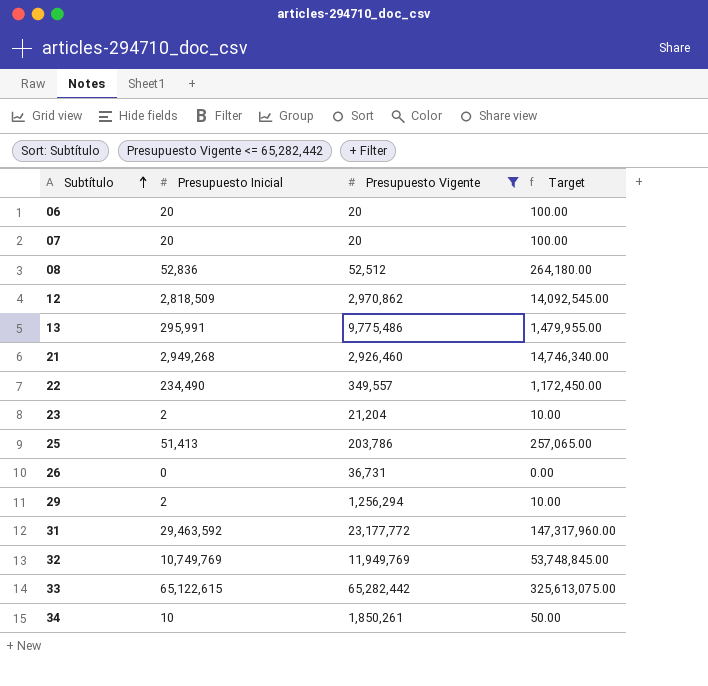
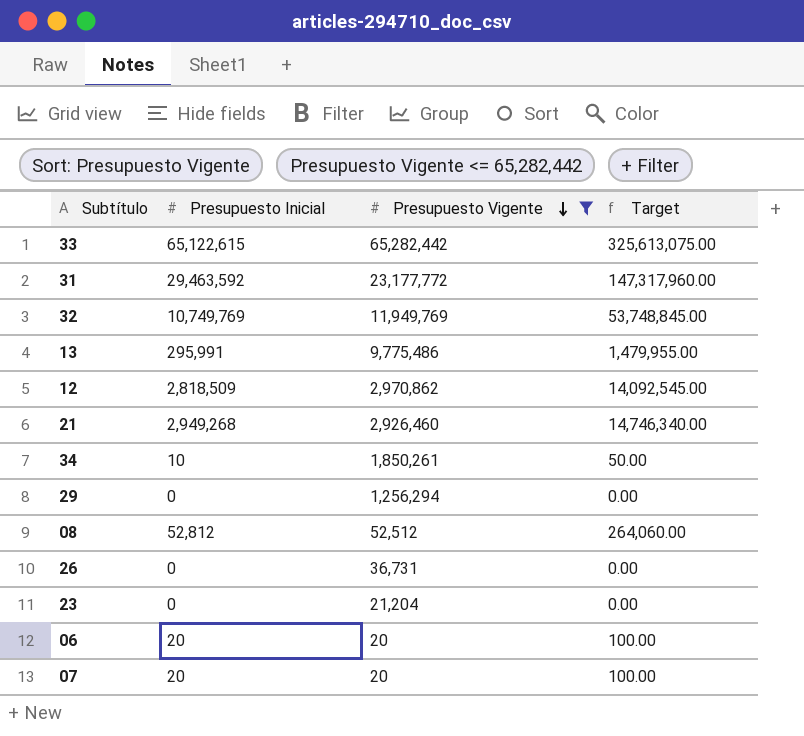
row order: Subtítulo ascending -> Presupuesto Vigente descending
row 22: 234,490 | 349,557 | 1,172,450.00 -> none
row 25: 51,413 | 203,786 | 257,065.00 -> none
29 | Presupuesto Inicial: 2 -> 0
29 | Target: 10.00 -> 0.00
08 | Presupuesto Inicial: 52,836 -> 52,812
08 | Target: 264,180.00 -> 264,060.00
23 | Presupuesto Inicial: 2 -> 0
23 | Target: 10.00 -> 0.00

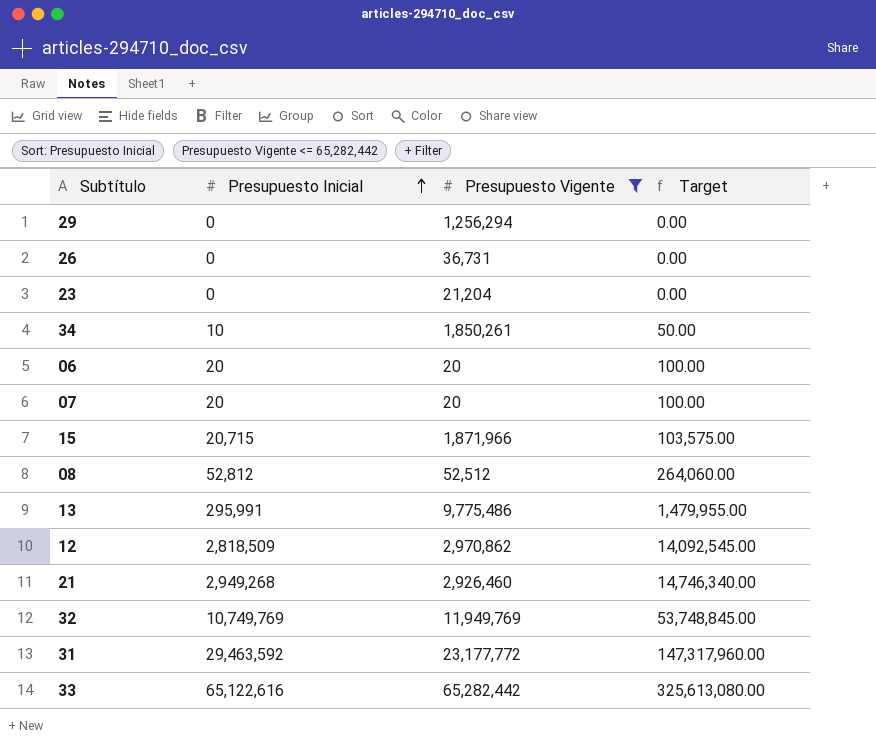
row order: Presupuesto Vigente descending -> Presupuesto Inicial ascending
row 15: none -> 20,715 | 1,871,966 | 103,575.00
33 | Presupuesto Inicial: 65,122,615 -> 65,122,616
33 | Target: 325,613,075.00 -> 325,613,080.00

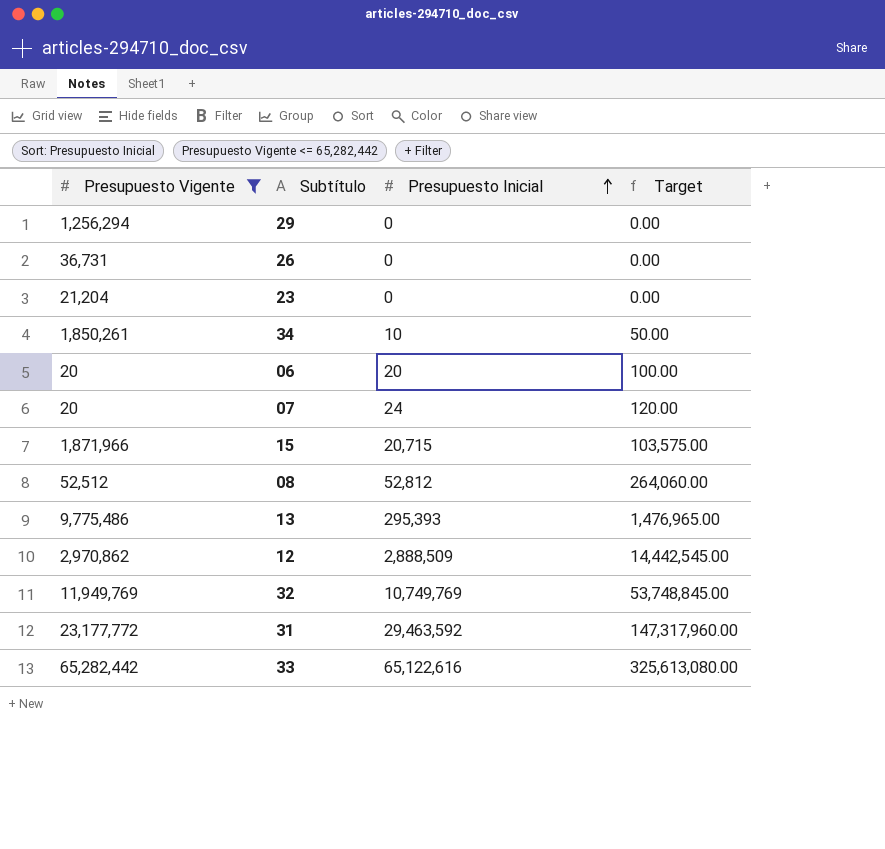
column Presupuesto Vigente | position: 3 -> 1
row 21: 2,949,268 | 2,926,460 | 14,746,340.00 -> none
07 | Presupuesto Inicial: 20 -> 24
07 | Target: 100.00 -> 120.00
13 | Presupuesto Inicial: 295,991 -> 295,393
13 | Target: 1,479,955.00 -> 1,476,965.00
12 | Presupuesto Inicial: 2,818,509 -> 2,888,509
12 | Target: 14,092,545.00 -> 14,442,545.00

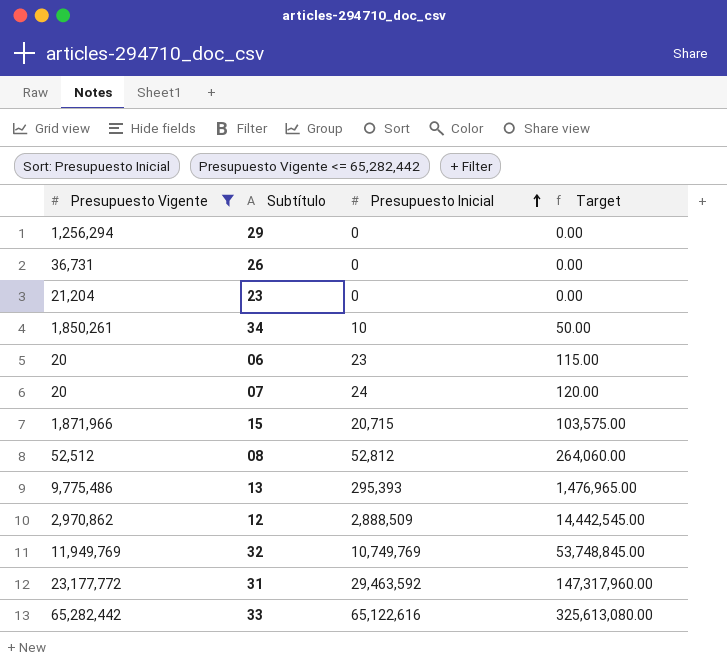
06 | Presupuesto Inicial: 20 -> 23
06 | Target: 100.00 -> 115.00

